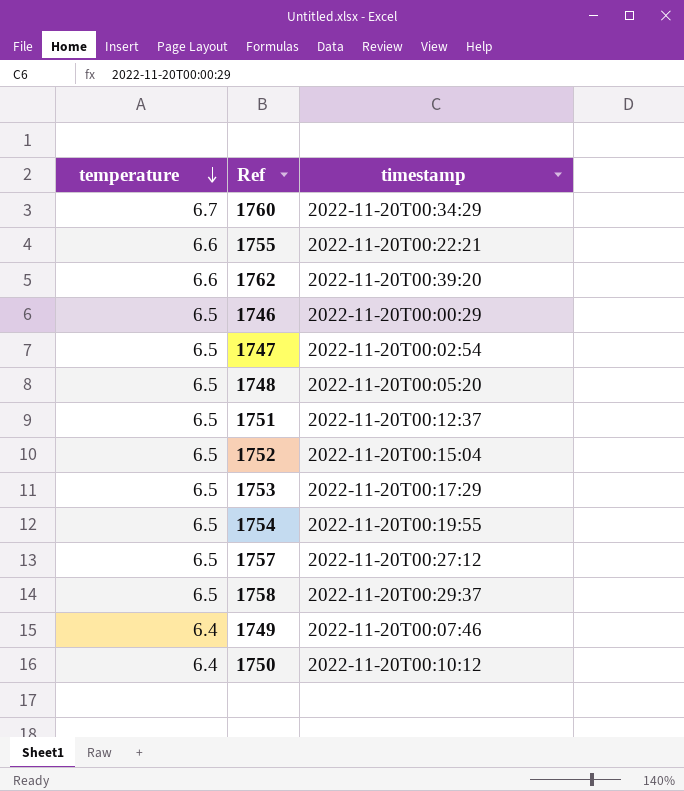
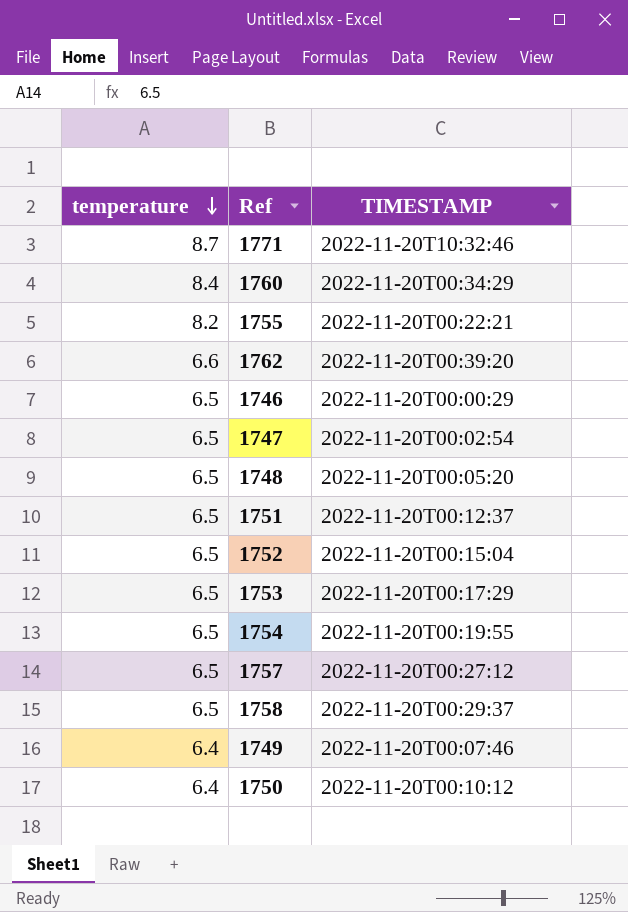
column name: timestamp -> TIMESTAMP
row 1771: none -> 8.7 | 2022-11-20T10:32:46
1760 | temperature: 6.7 -> 8.4
1755 | temperature: 6.6 -> 8.2

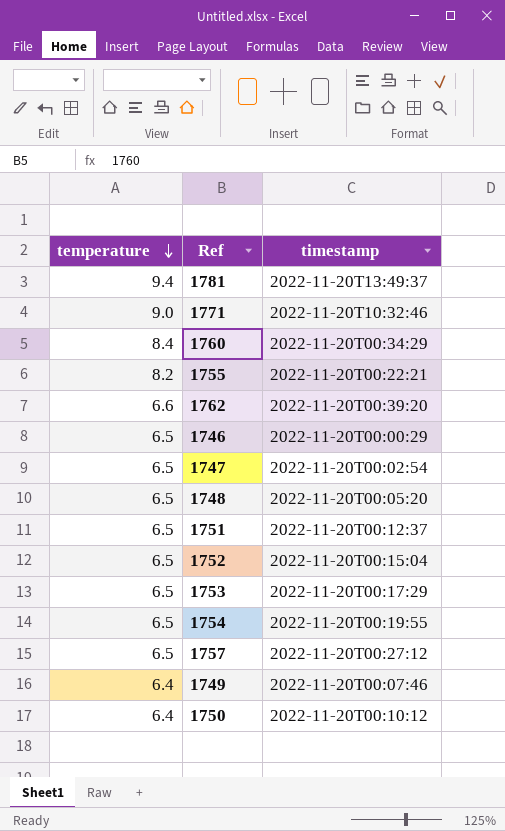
column name: TIMESTAMP -> timestamp
row 1758: 6.5 | 2022-11-20T00:29:37 -> none
row 1781: none -> 9.4 | 2022-11-20T13:49:37
1771 | temperature: 8.7 -> 9.0

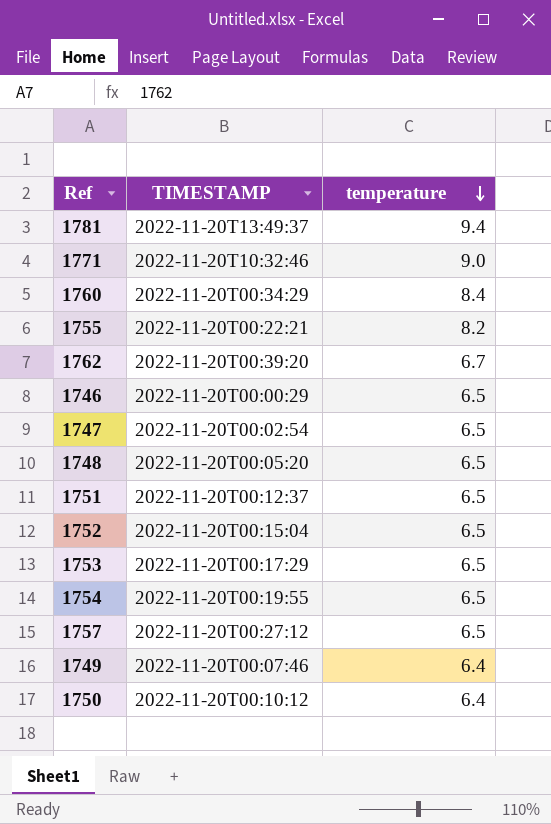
column name: timestamp -> TIMESTAMP
column temperature | position: 1 -> 3
1762 | temperature: 6.6 -> 6.7

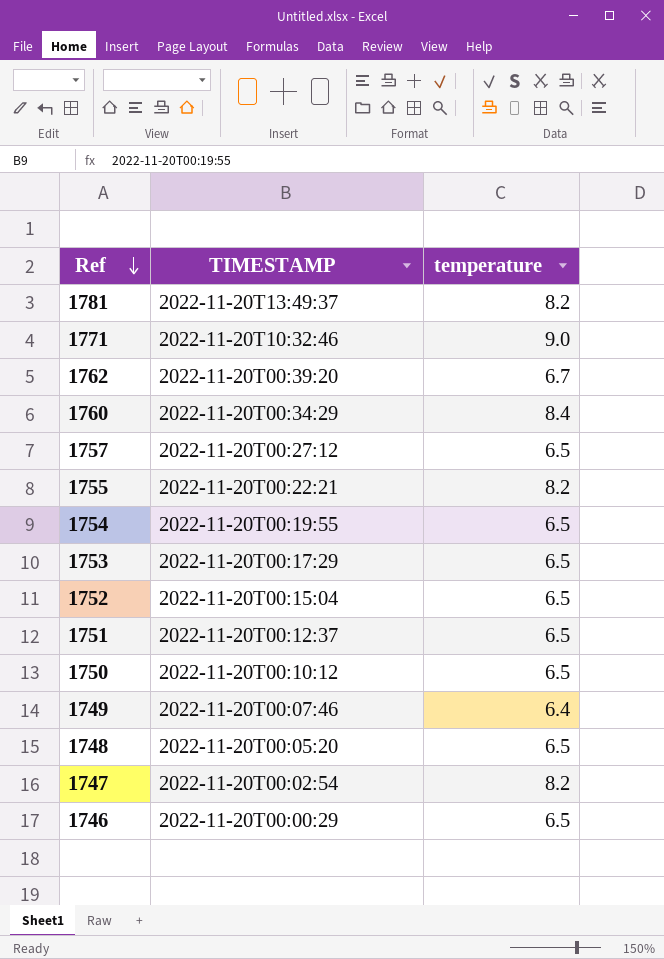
row order: temperature descending -> Ref descending
1781 | temperature: 9.4 -> 8.2
1750 | temperature: 6.4 -> 6.5
1747 | temperature: 6.5 -> 8.2

